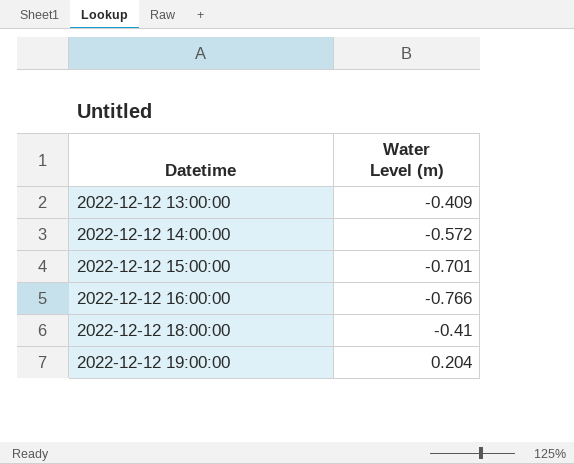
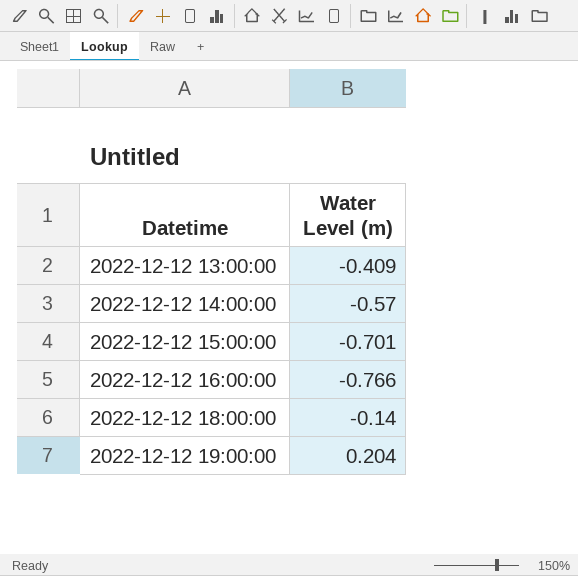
2022-12-12 14:00:00 | Water Level (m): -0.572 -> -0.57
2022-12-12 18:00:00 | Water Level (m): -0.41 -> -0.14

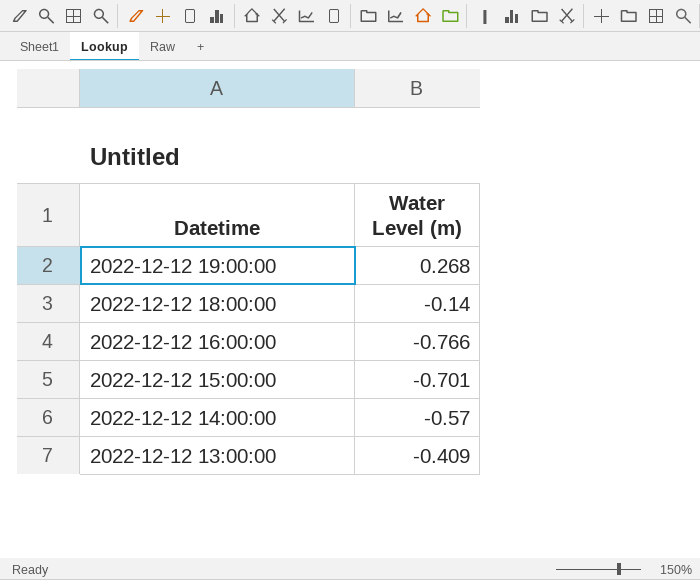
row order: Datetime ascending -> Datetime descending
2022-12-12 19:00:00 | Water Level (m): 0.204 -> 0.268

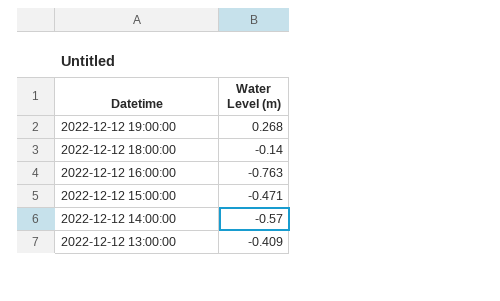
2022-12-12 16:00:00 | Water Level (m): -0.766 -> -0.763
2022-12-12 15:00:00 | Water Level (m): -0.701 -> -0.471

